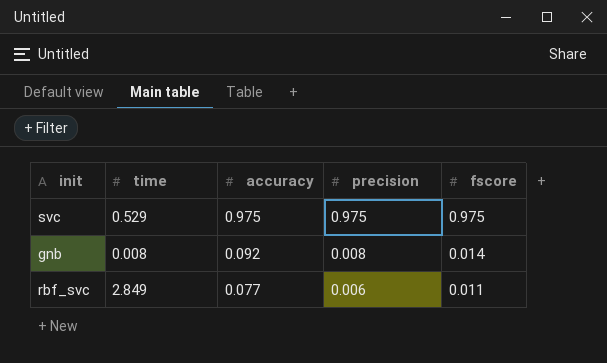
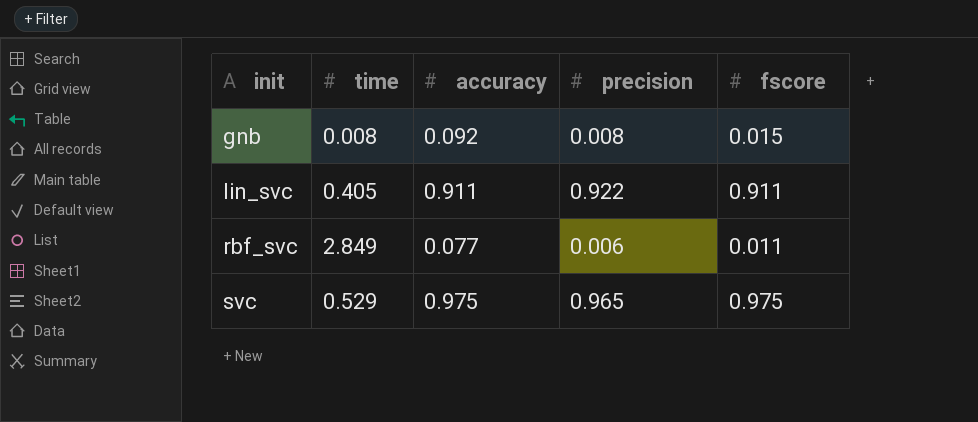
row order: accuracy descending -> init ascending
gnb | fscore: 0.014 -> 0.015
row lin_svc: none -> 0.405 | 0.911 | 0.922 | 0.911
svc | precision: 0.975 -> 0.965

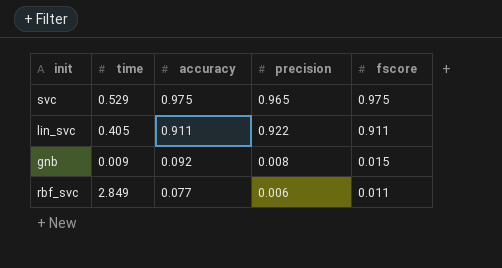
row order: init ascending -> accuracy descending
gnb | time: 0.008 -> 0.009

